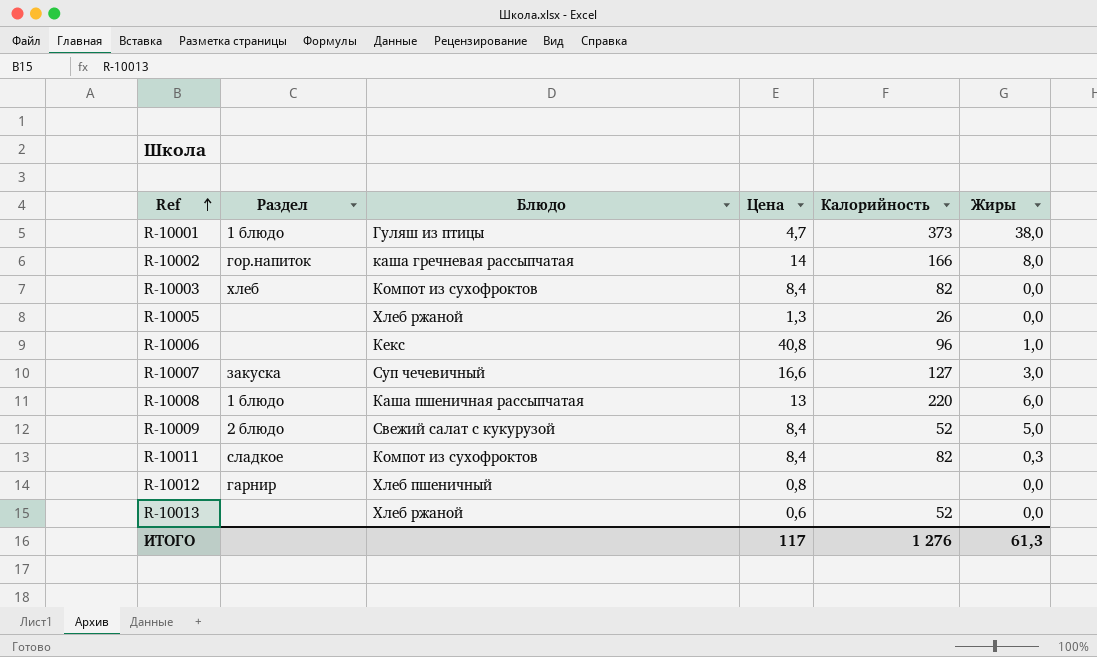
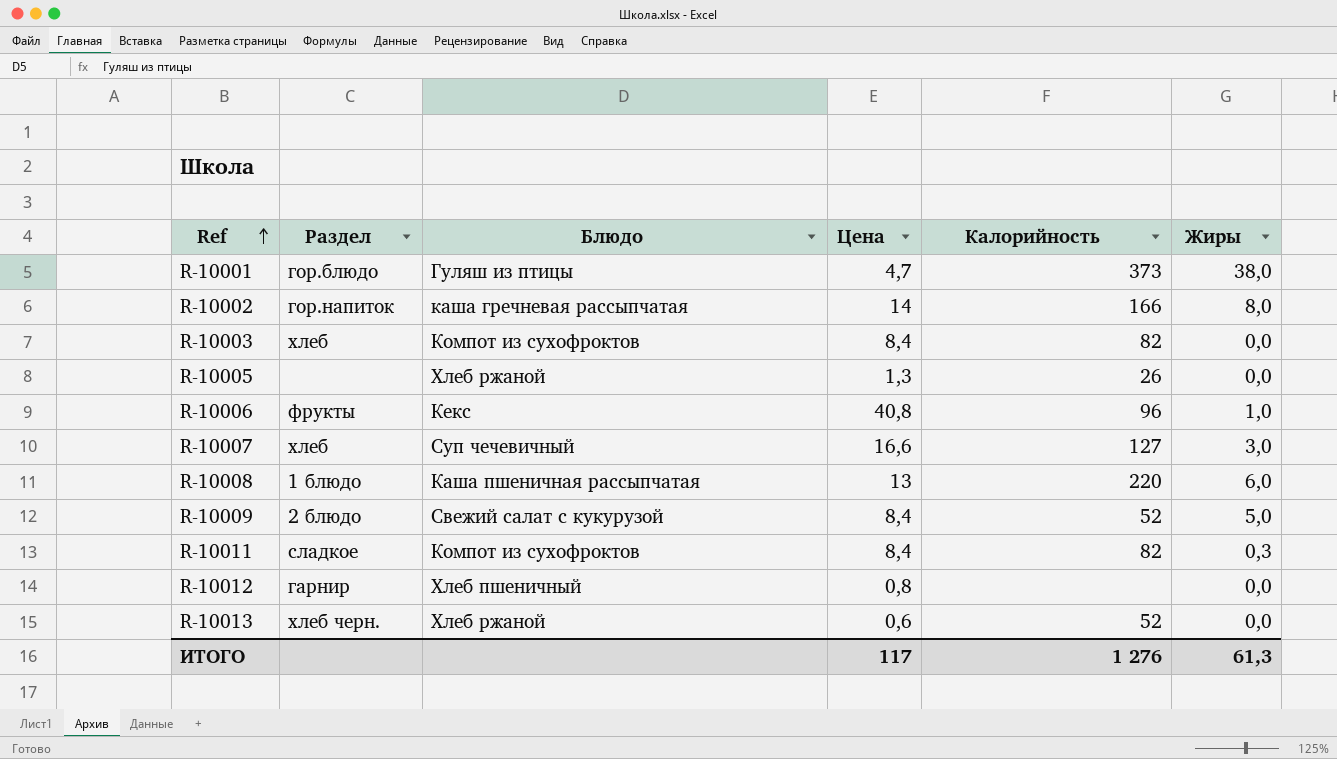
R-10001 | Раздел: 1 блюдо -> гор.блюдо
R-10006 | Раздел: none -> фрукты
R-10007 | Раздел: закуска -> хлеб
R-10013 | Раздел: none -> хлеб черн.

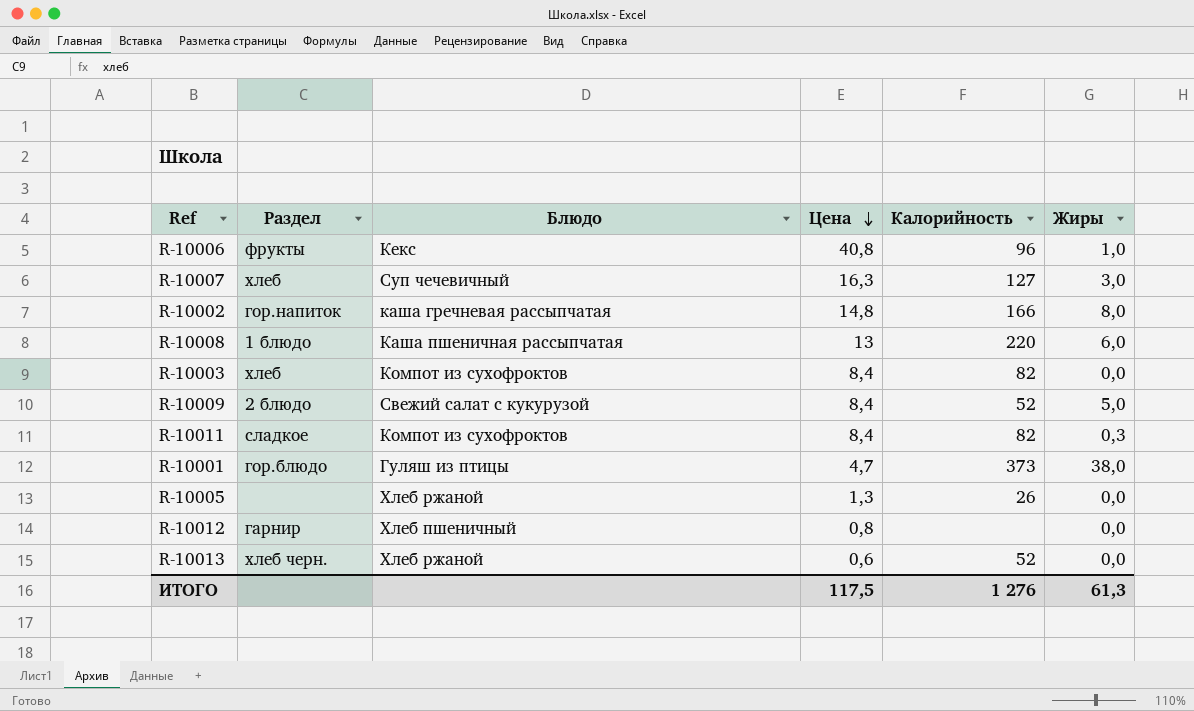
row order: Ref ascending -> Цена descending
R-10007 | Цена: 16,6 -> 16,3
R-10002 | Цена: 14 -> 14,8
ИТОГО | Цена: 117 -> 117,5

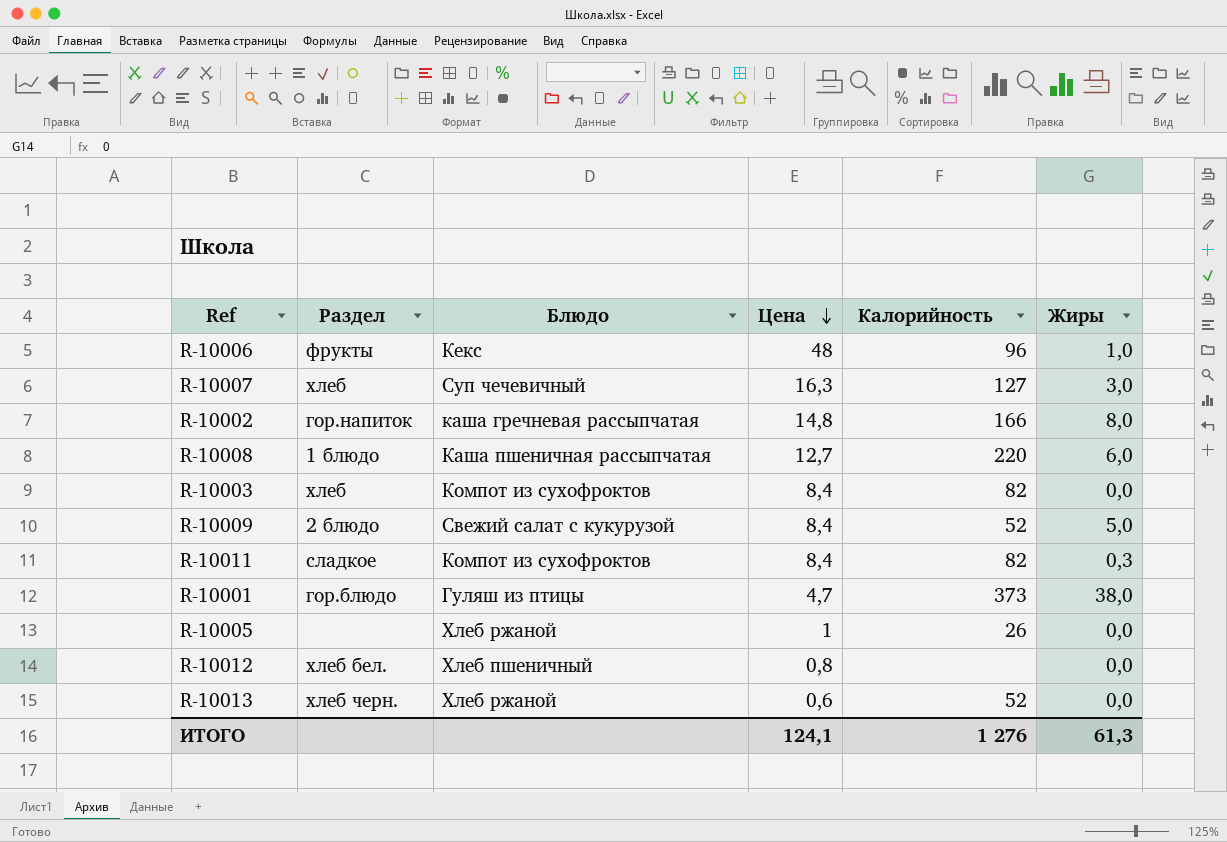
R-10006 | Цена: 40,8 -> 48
R-10008 | Цена: 13 -> 12,7
R-10005 | Цена: 1,3 -> 1
R-10012 | Раздел: гарнир -> хлеб бел.
ИТОГО | Цена: 117,5 -> 124,1

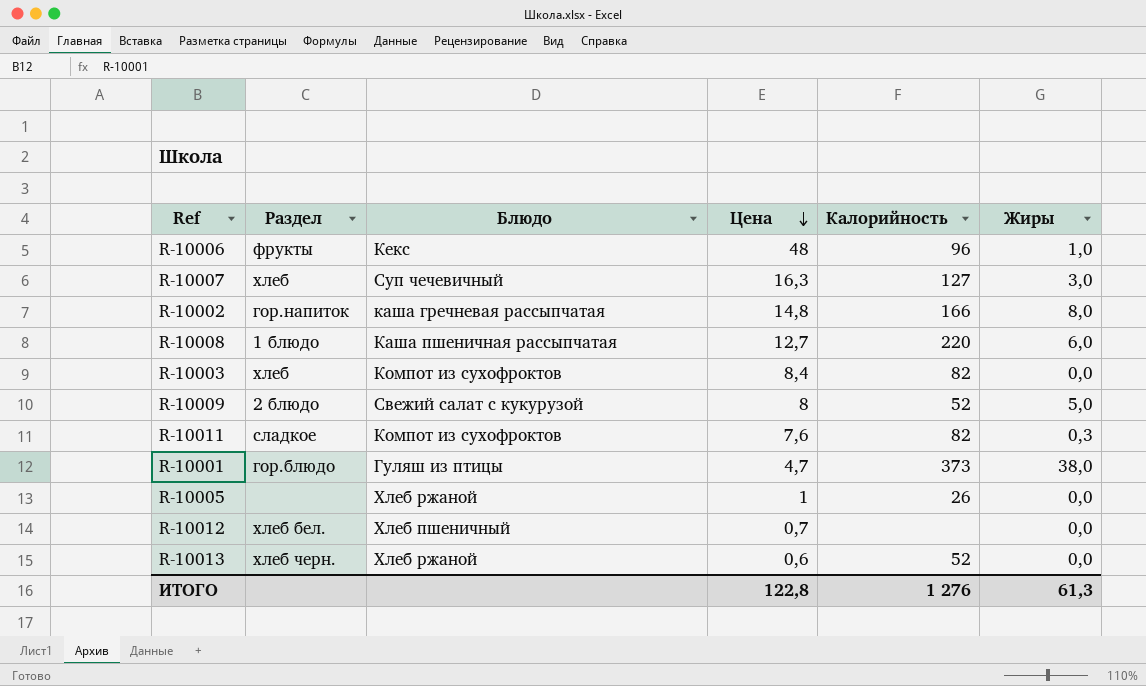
R-10009 | Цена: 8,4 -> 8
R-10011 | Цена: 8,4 -> 7,6
R-10012 | Цена: 0,8 -> 0,7
ИТОГО | Цена: 124,1 -> 122,8

